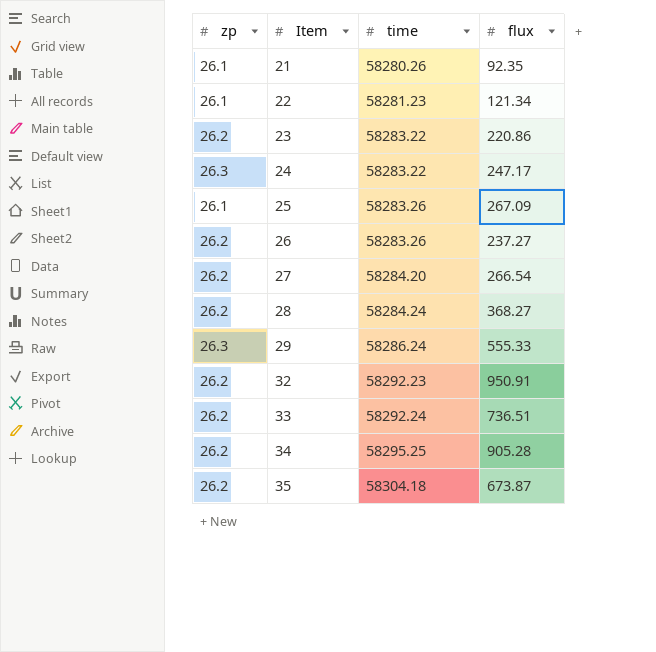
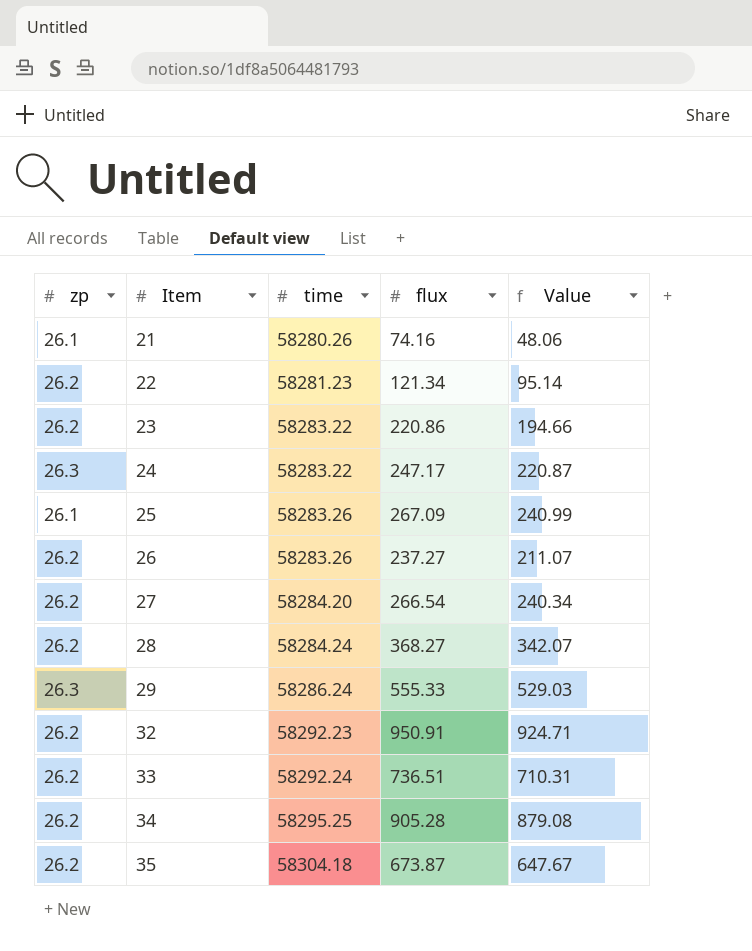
column Value | formula: none -> [flux] - [zp]
21 | flux: 92.35 -> 74.16
22 | zp: 26.1 -> 26.2

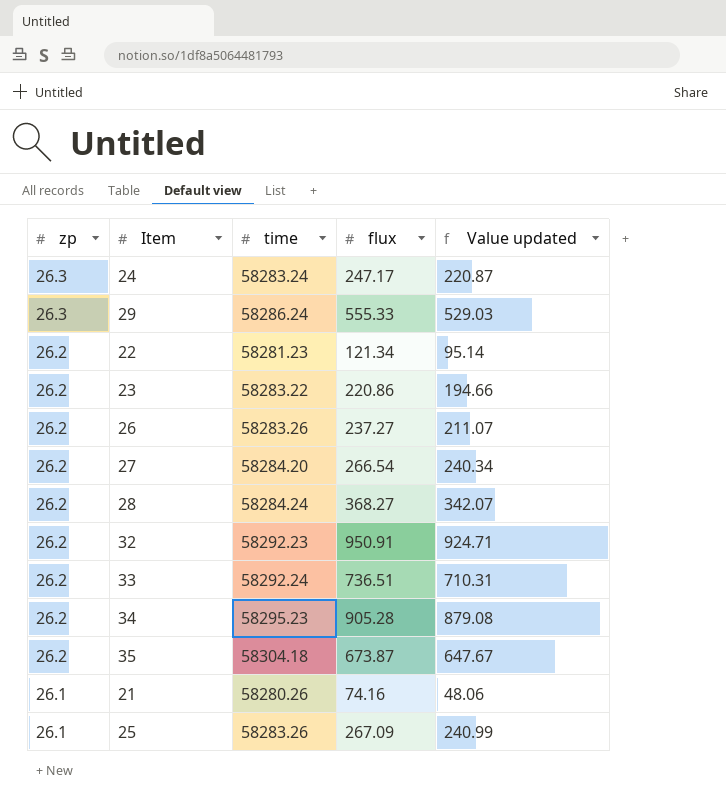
row order: Item ascending -> zp descending
column name: Value -> Value updated
24 | time: 58283.22 -> 58283.24
34 | time: 58295.25 -> 58295.23

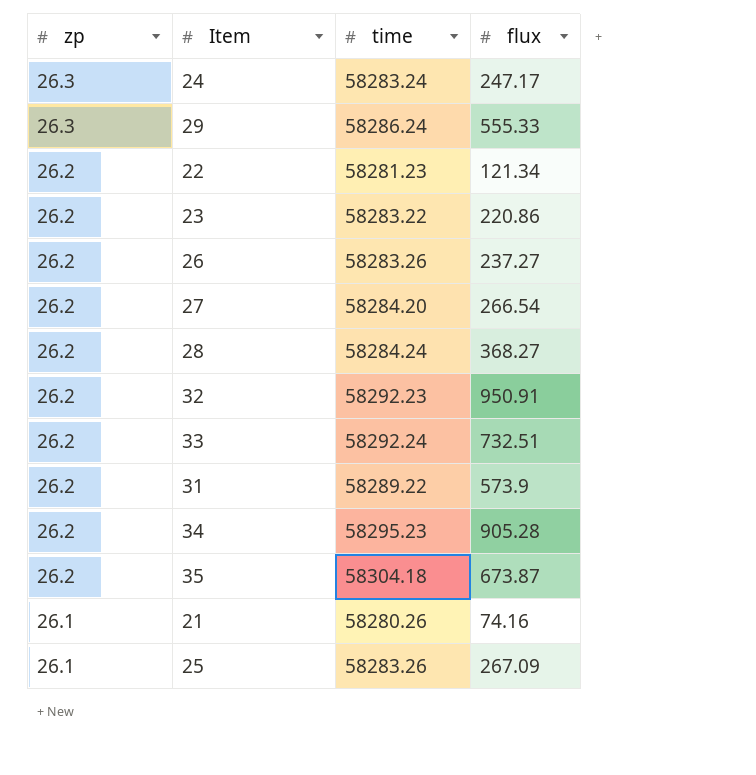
column Value updated | formula: [flux] - [zp] -> none
33 | flux: 736.51 -> 732.51
row 31: none -> 26.2 | 58289.22 | 573.9

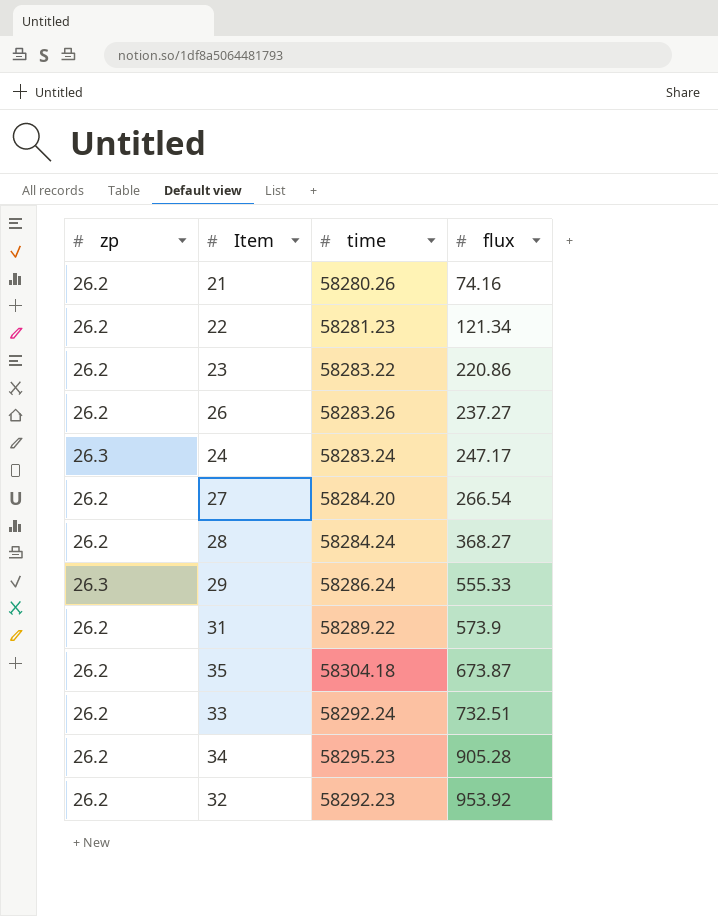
row order: zp descending -> flux ascending
row 25: 26.1 | 58283.26 | 267.09 -> none
21 | zp: 26.1 -> 26.2
32 | flux: 950.91 -> 953.92

